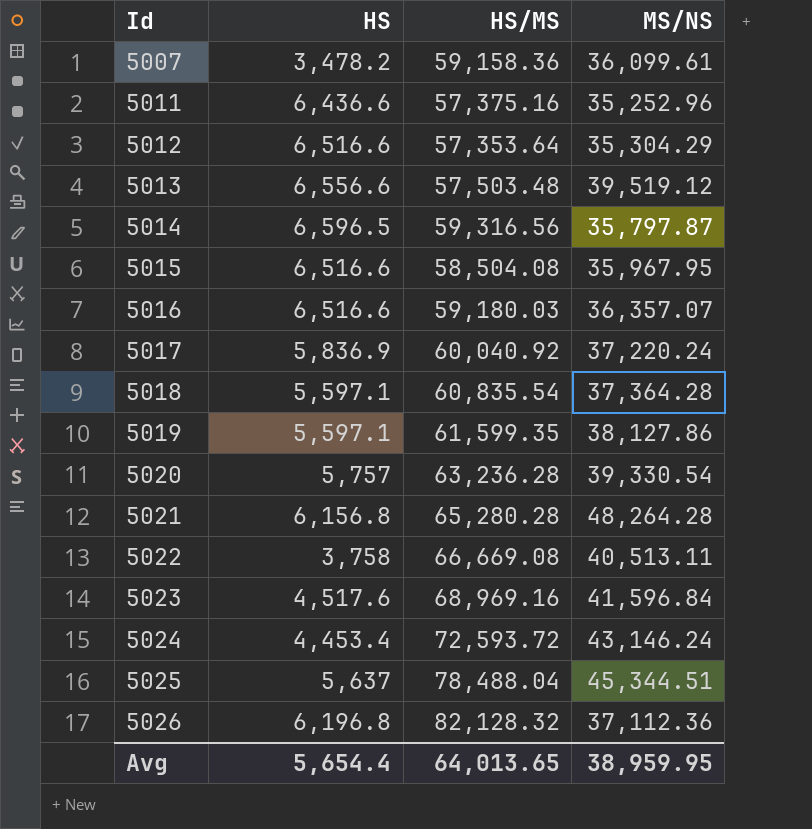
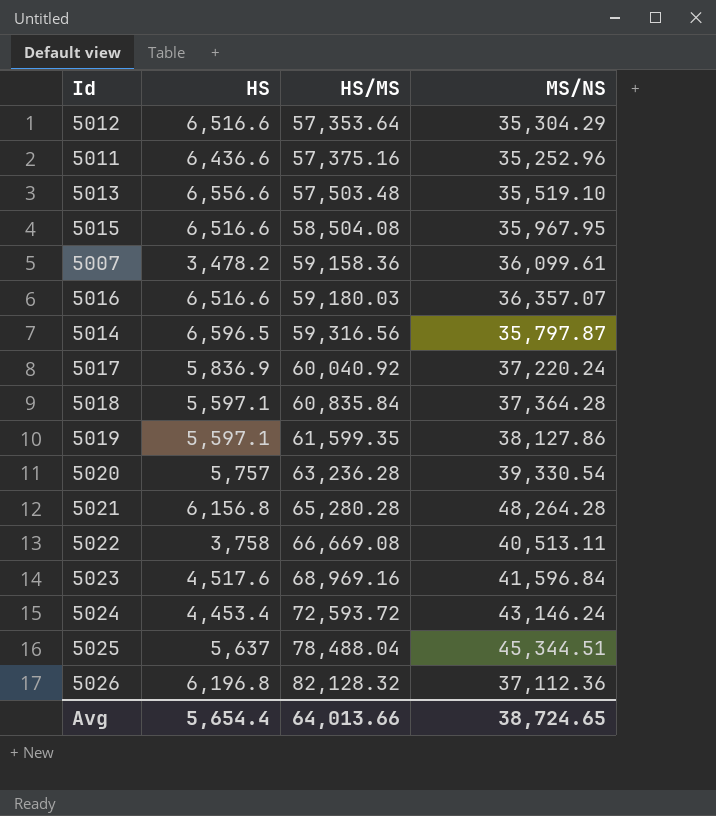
row order: Id ascending -> HS/MS ascending
5013 | MS/NS: 39,519.12 -> 35,519.10
5018 | HS/MS: 60,835.54 -> 60,835.84
Avg | HS/MS: 64,013.65 -> 64,013.66
Avg | MS/NS: 38,959.95 -> 38,724.65

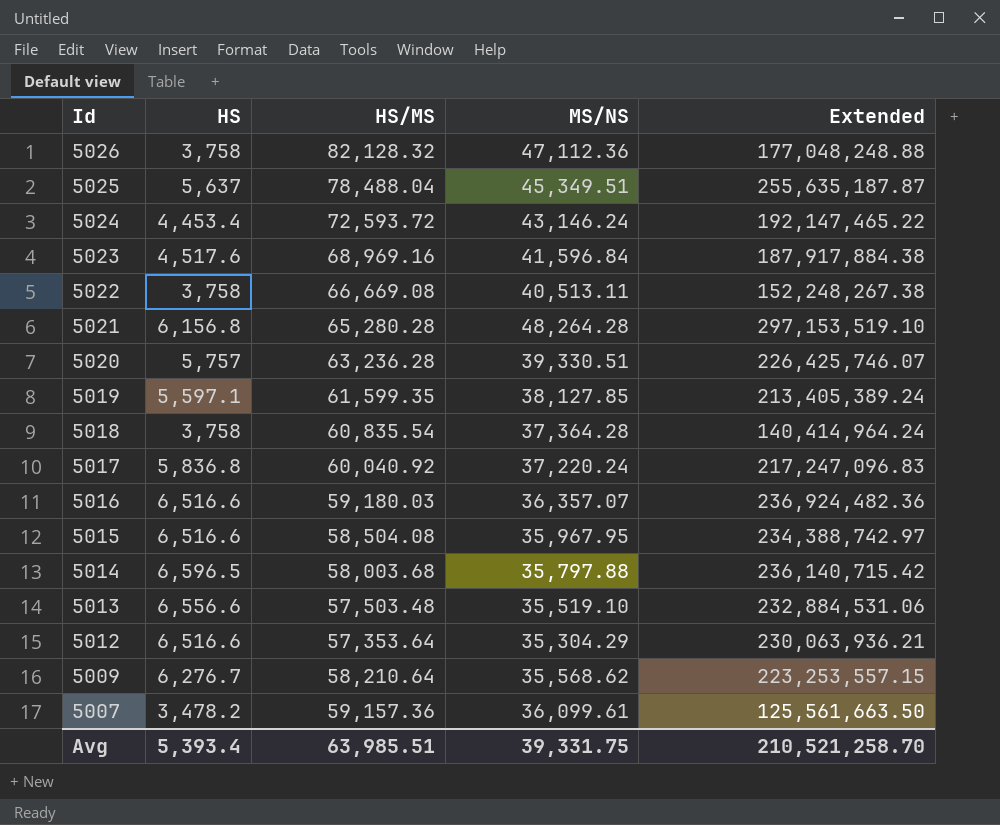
row order: HS/MS ascending -> Id descending
column Extended | formula: none -> [HS] * [MS/NS]
row 5011: 6,436.6 | 57,375.16 | 35,252.96 -> none
5026 | HS: 6,196.8 -> 3,758
5026 | MS/NS: 37,112.36 -> 47,112.36
5025 | MS/NS: 45,344.51 -> 45,349.51
5020 | MS/NS: 39,330.54 -> 39,330.51
5019 | MS/NS: 38,127.86 -> 38,127.85
5018 | HS: 5,597.1 -> 3,758
5018 | HS/MS: 60,835.84 -> 60,835.54
5017 | HS: 5,836.9 -> 5,836.8
5014 | HS/MS: 59,316.56 -> 58,003.68
5014 | MS/NS: 35,797.87 -> 35,797.88
row 5009: none -> 6,276.7 | 58,210.64 | 35,568.62 | 223,253,557.15
5007 | HS/MS: 59,158.36 -> 59,157.36
Avg | HS: 5,654.4 -> 5,393.4
Avg | HS/MS: 64,013.66 -> 63,985.51
Avg | MS/NS: 38,724.65 -> 39,331.75

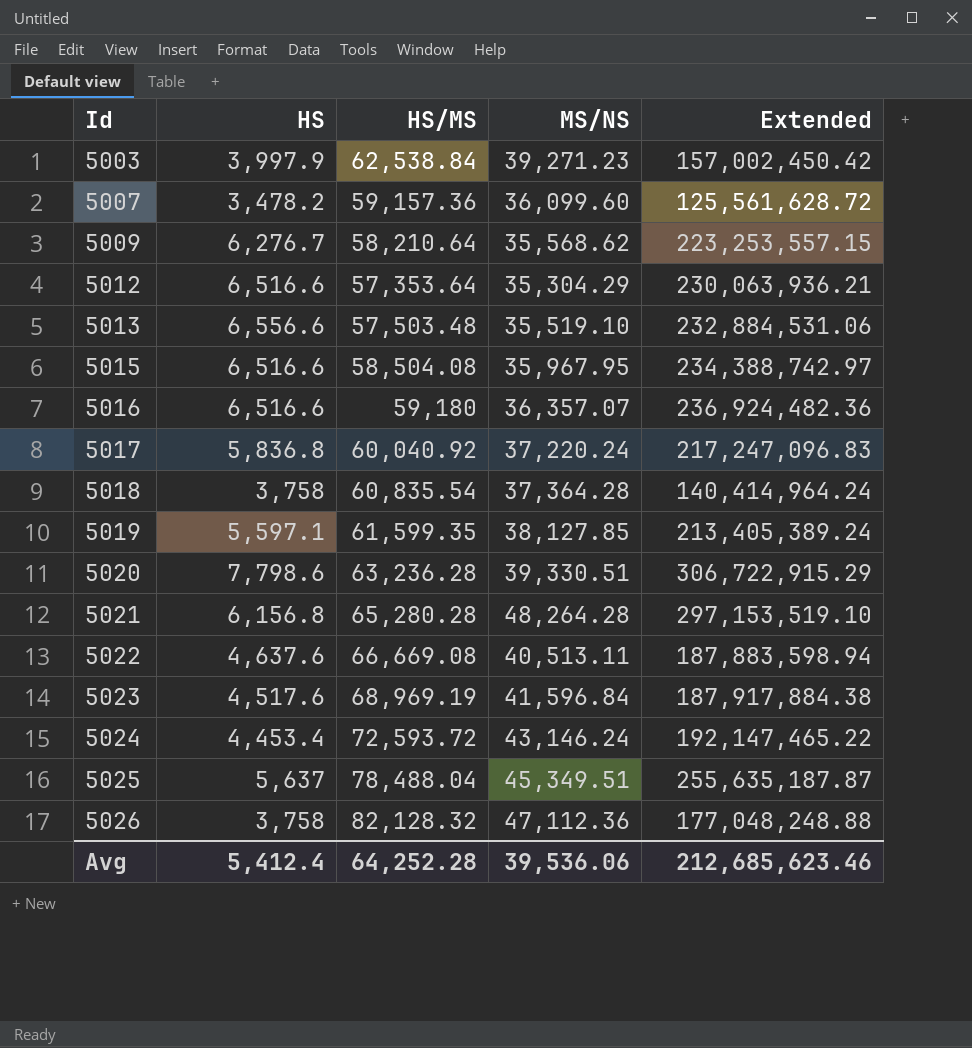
row order: Id descending -> Id ascending
row 5014: 6,596.5 | 58,003.68 | 35,797.88 | 236,140,715.42 -> none
row 5003: none -> 3,997.9 | 62,538.84 | 39,271.23 | 157,002,450.42
5007 | MS/NS: 36,099.61 -> 36,099.60
5007 | Extended: 125,561,663.50 -> 125,561,628.72
5016 | HS/MS: 59,180.03 -> 59,180
5020 | HS: 5,757 -> 7,798.6
5020 | Extended: 226,425,746.07 -> 306,722,915.29
5022 | HS: 3,758 -> 4,637.6
5022 | Extended: 152,248,267.38 -> 187,883,598.94
5023 | HS/MS: 68,969.16 -> 68,969.19
Avg | HS: 5,393.4 -> 5,412.4
Avg | HS/MS: 63,985.51 -> 64,252.28
Avg | MS/NS: 39,331.75 -> 39,536.06
Avg | Extended: 210,521,258.70 -> 212,685,623.46

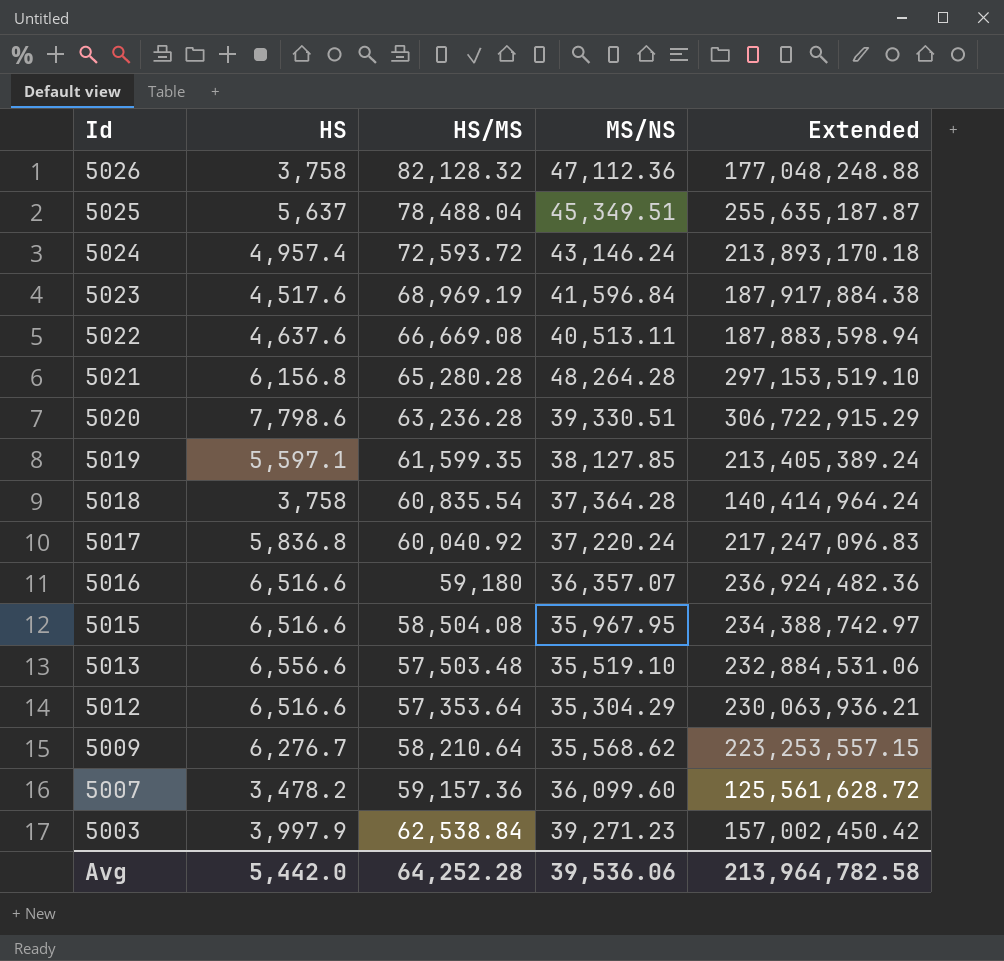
row order: Id ascending -> Id descending
5024 | HS: 4,453.4 -> 4,957.4
5024 | Extended: 192,147,465.22 -> 213,893,170.18
Avg | HS: 5,412.4 -> 5,442.0
Avg | Extended: 212,685,623.46 -> 213,964,782.58

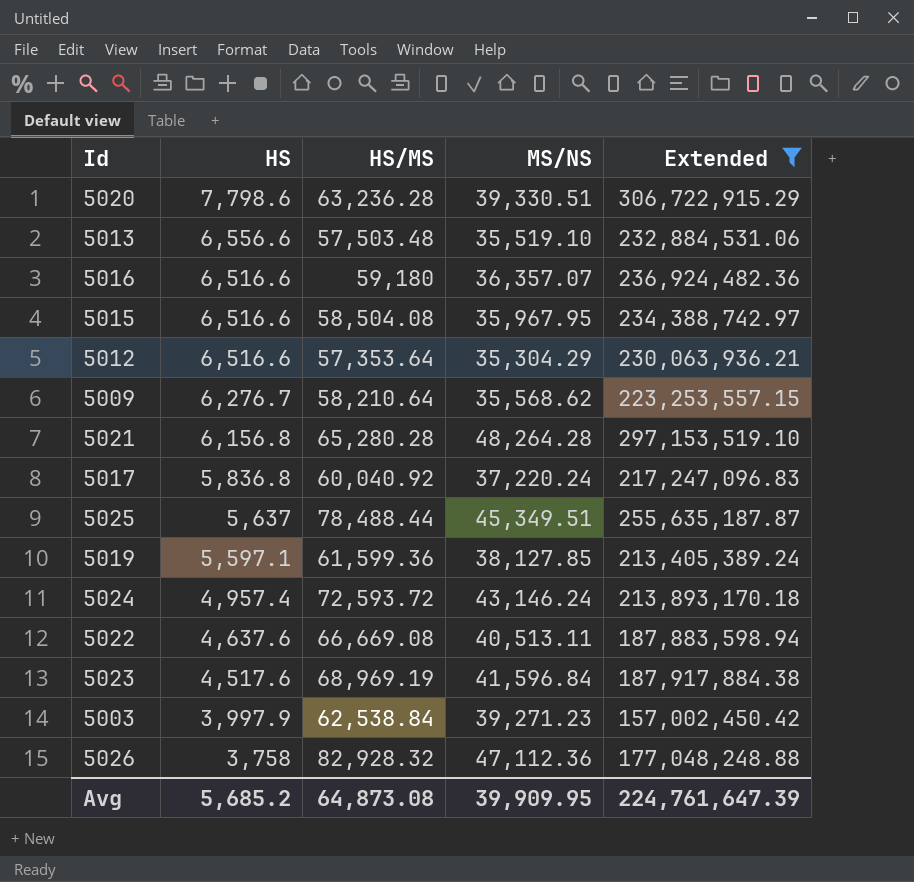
filter: none -> Extended >= 157,002,450.42
row order: Id descending -> HS descending
5025 | HS/MS: 78,488.04 -> 78,488.44
5019 | HS/MS: 61,599.35 -> 61,599.36
5026 | HS/MS: 82,128.32 -> 82,928.32
Avg | HS: 5,442.0 -> 5,685.2
Avg | HS/MS: 64,252.28 -> 64,873.08
Avg | MS/NS: 39,536.06 -> 39,909.95
Avg | Extended: 213,964,782.58 -> 224,761,647.39

